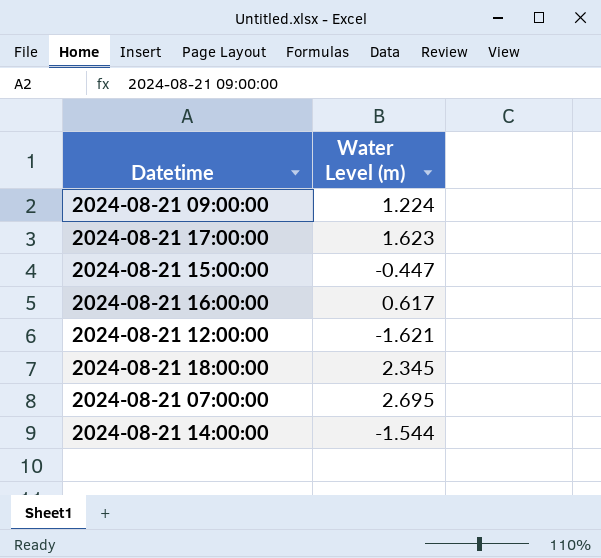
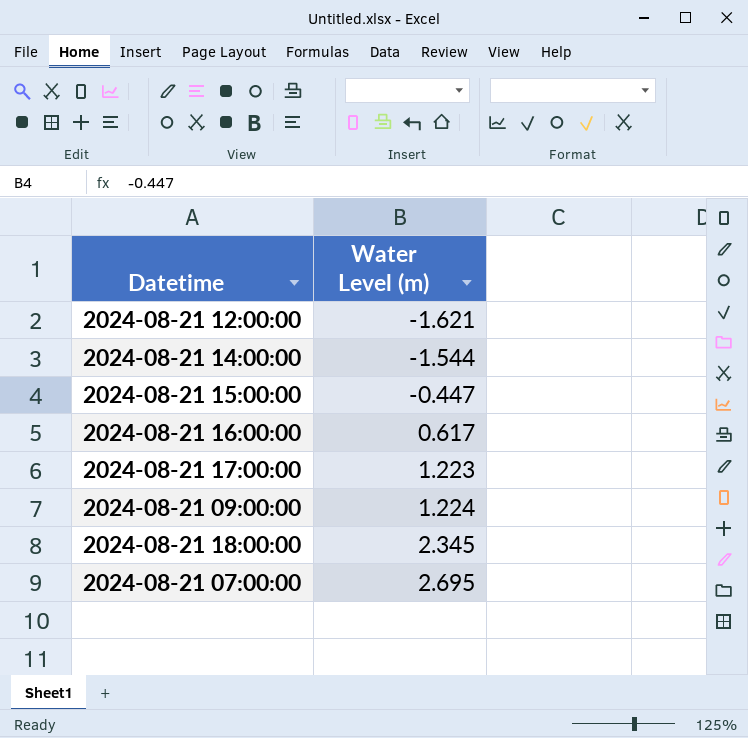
row order: none -> Water Level (m) ascending
2024-08-21 17:00:00 | Water Level (m): 1.623 -> 1.223

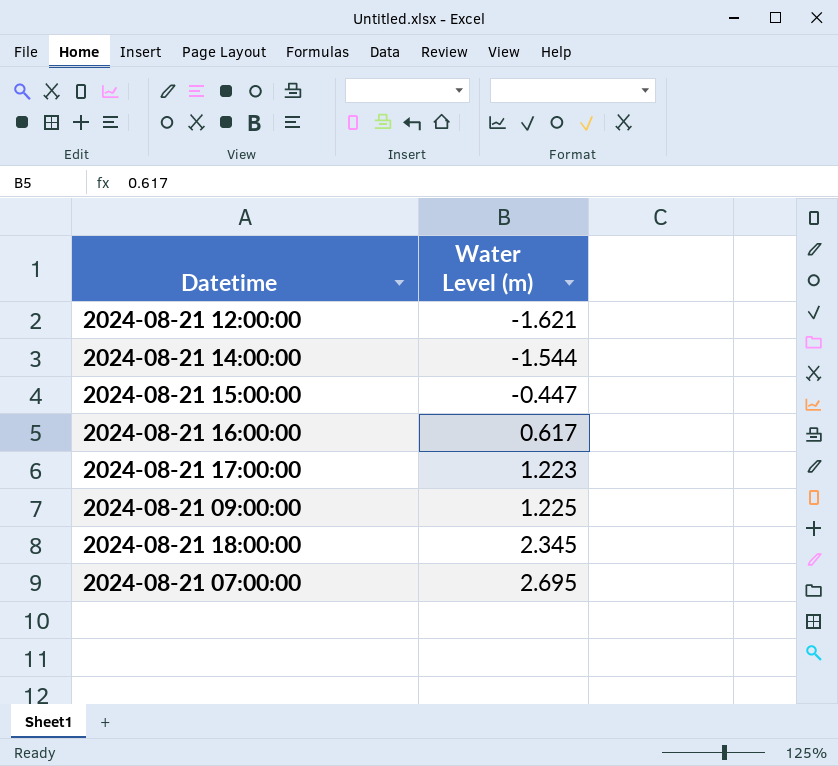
2024-08-21 09:00:00 | Water Level (m): 1.224 -> 1.225

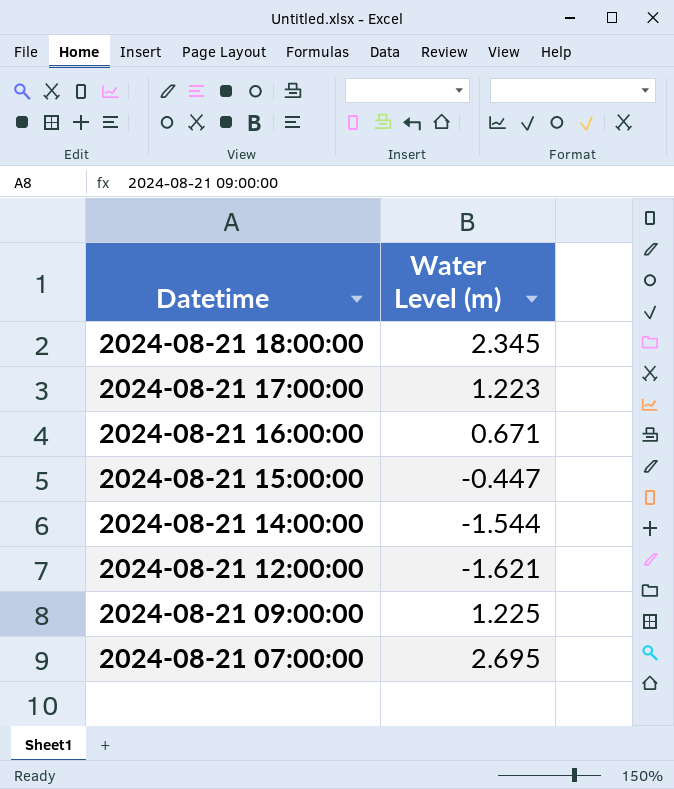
row order: Water Level (m) ascending -> Datetime descending
2024-08-21 16:00:00 | Water Level (m): 0.617 -> 0.671

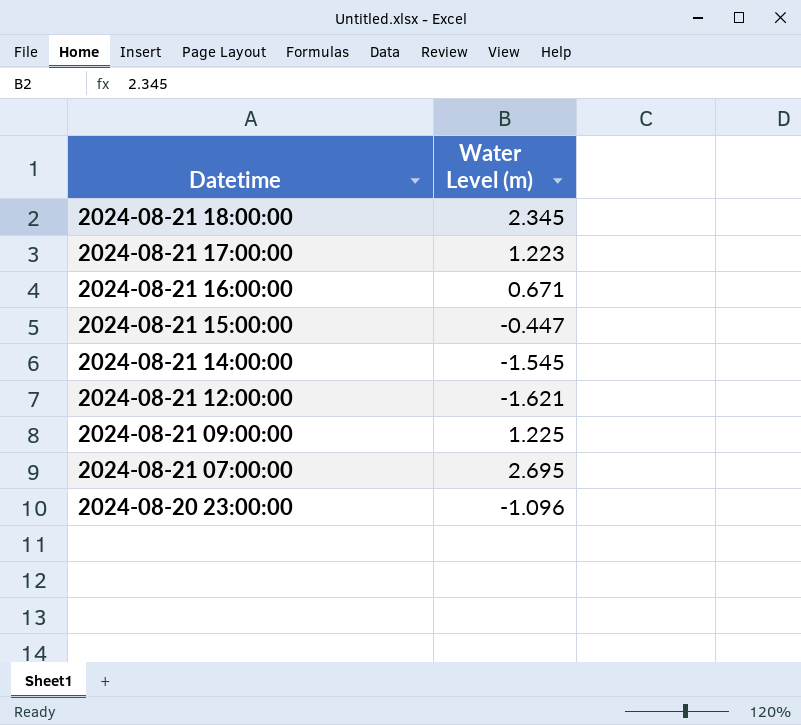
2024-08-21 14:00:00 | Water Level (m): -1.544 -> -1.545
row 2024-08-20 23:00:00: none -> -1.096

